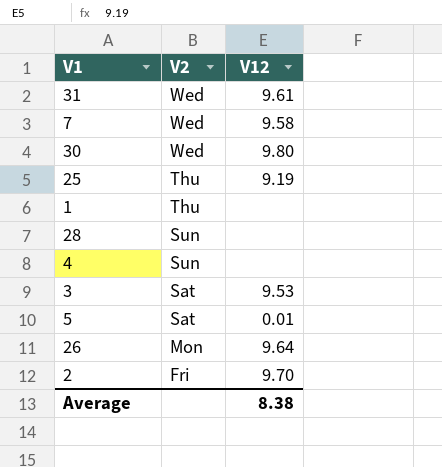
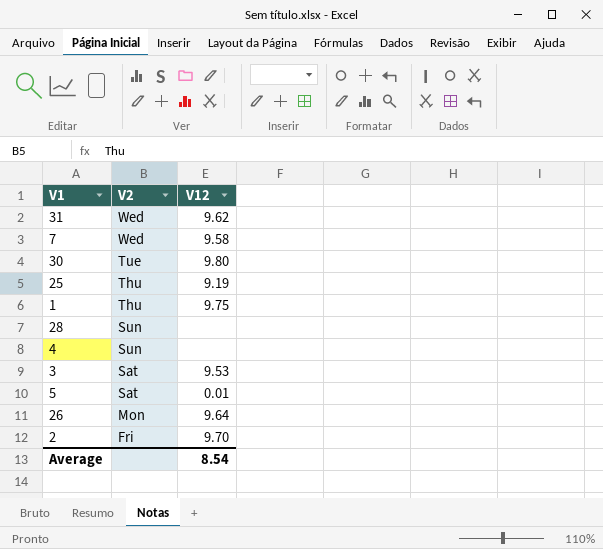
31 | V12: 9.61 -> 9.62
30 | V2: Wed -> Tue
1 | V12: none -> 9.75
Average | V12: 8.38 -> 8.54

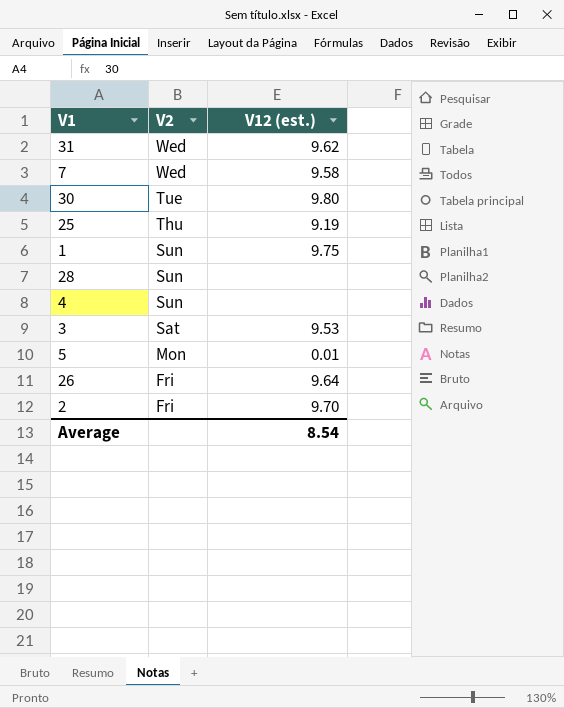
column name: V12 -> V12 (est.)
1 | V2: Thu -> Sun
5 | V2: Sat -> Mon
26 | V2: Mon -> Fri

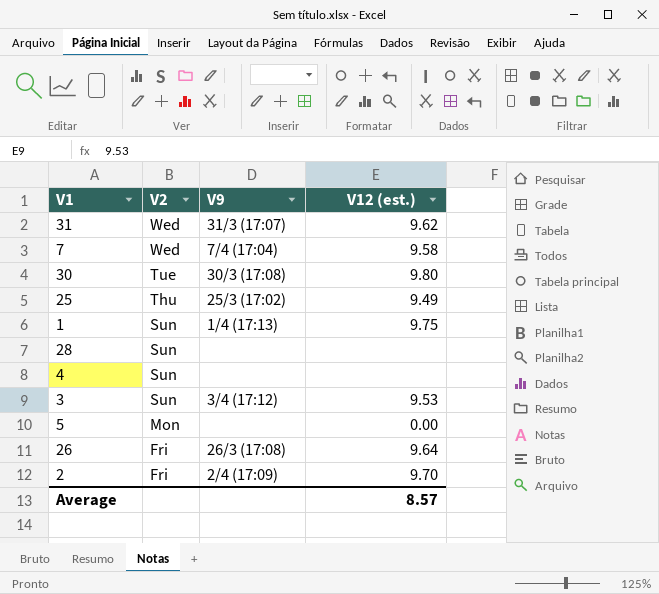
column V9 | position: none -> 3
25 | V12 (est.): 9.19 -> 9.49
3 | V2: Sat -> Sun
5 | V12 (est.): 0.01 -> 0.00
Average | V12 (est.): 8.54 -> 8.57

